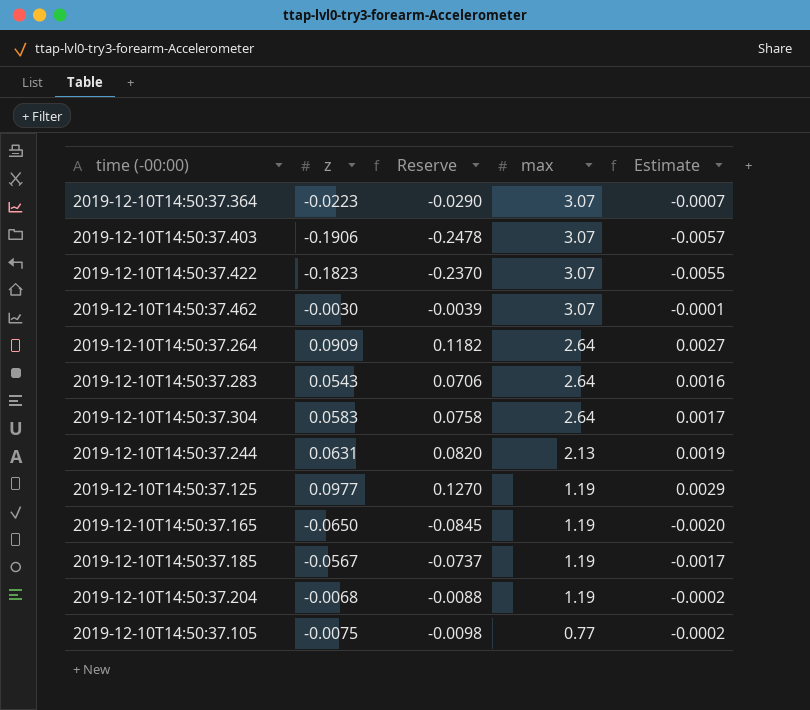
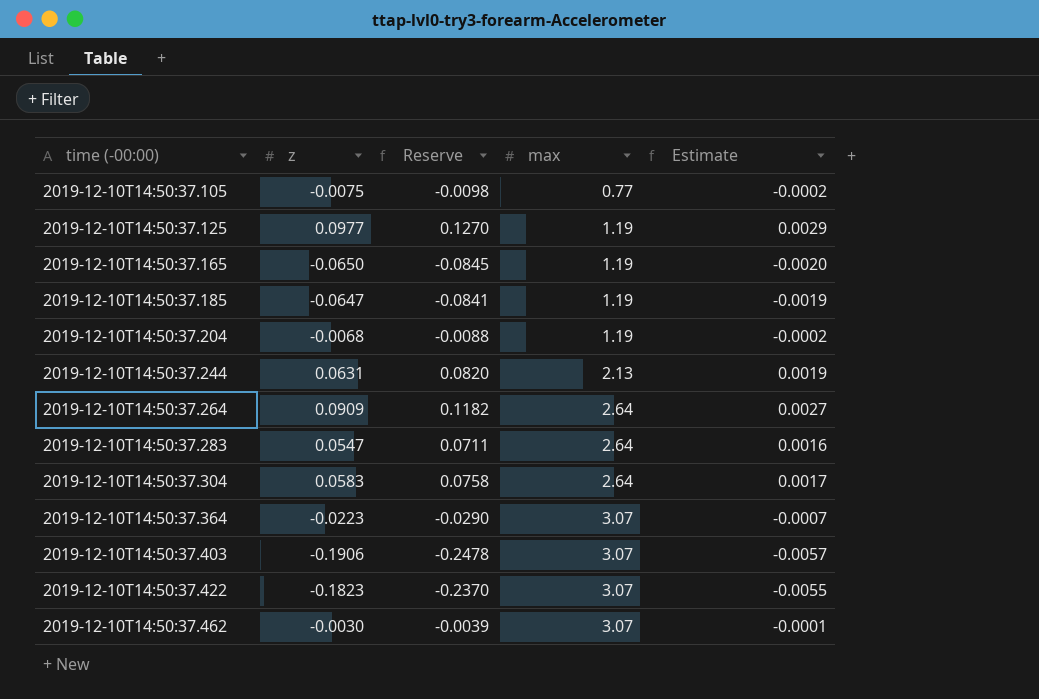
row order: max descending -> time (-00:00) ascending
2019-12-10T14:50:37.185 | z: -0.0567 -> -0.0647
2019-12-10T14:50:37.185 | Reserve: -0.0737 -> -0.0841
2019-12-10T14:50:37.185 | Estimate: -0.0017 -> -0.0019
2019-12-10T14:50:37.283 | z: 0.0543 -> 0.0547
2019-12-10T14:50:37.283 | Reserve: 0.0706 -> 0.0711

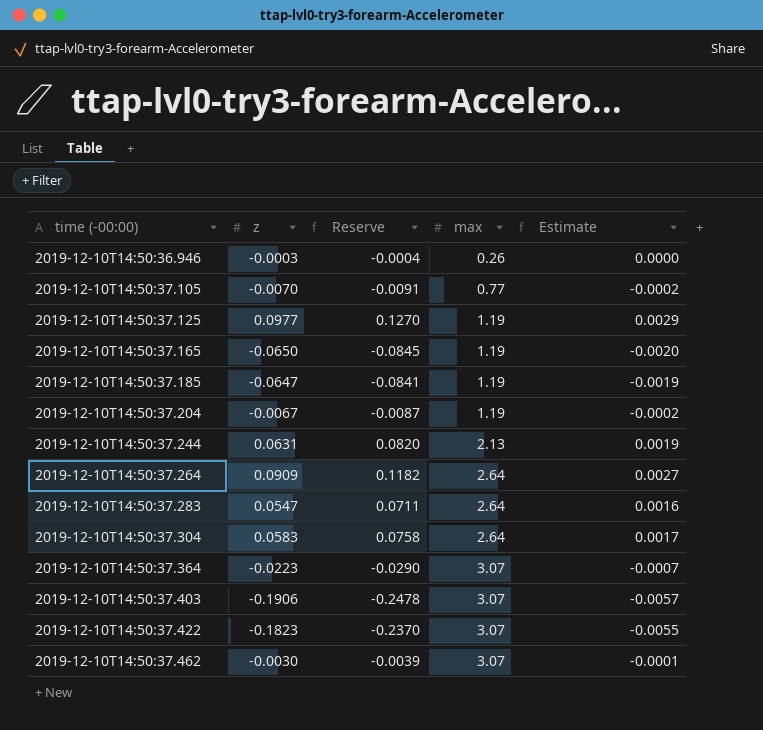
row 2019-12-10T14:50:36.946: none -> -0.0003 | -0.0004 | 0.26 | 0.0000
2019-12-10T14:50:37.105 | z: -0.0075 -> -0.0070
2019-12-10T14:50:37.105 | Reserve: -0.0098 -> -0.0091
2019-12-10T14:50:37.204 | z: -0.0068 -> -0.0067
2019-12-10T14:50:37.204 | Reserve: -0.0088 -> -0.0087

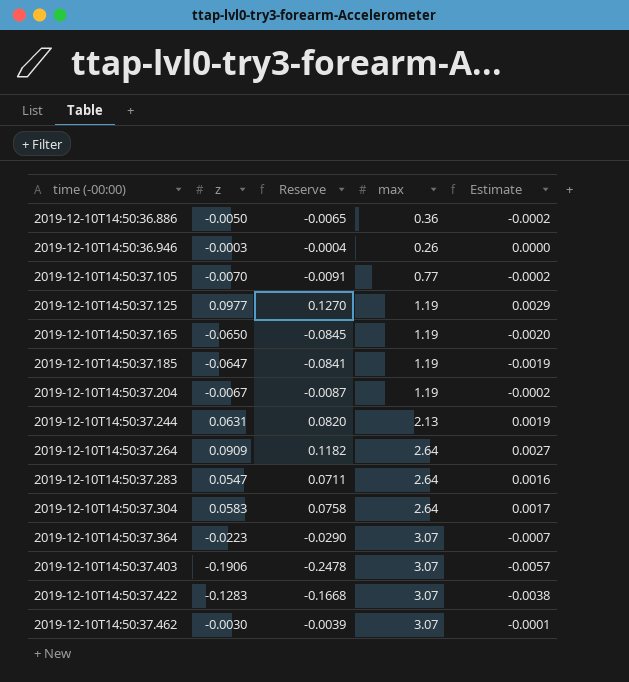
row 2019-12-10T14:50:36.886: none -> -0.0050 | -0.0065 | 0.36 | -0.0002
2019-12-10T14:50:37.422 | z: -0.1823 -> -0.1283
2019-12-10T14:50:37.422 | Reserve: -0.2370 -> -0.1668
2019-12-10T14:50:37.422 | Estimate: -0.0055 -> -0.0038

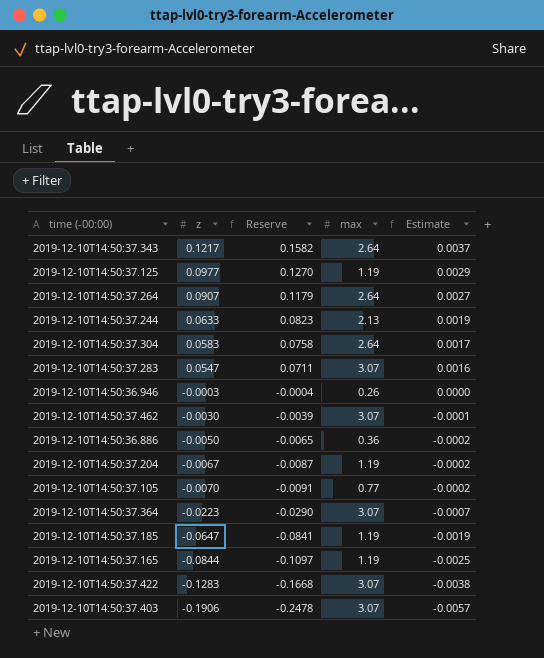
row order: time (-00:00) ascending -> z descending
row 2019-12-10T14:50:37.343: none -> 0.1217 | 0.1582 | 2.64 | 0.0037
2019-12-10T14:50:37.264 | z: 0.0909 -> 0.0907
2019-12-10T14:50:37.264 | Reserve: 0.1182 -> 0.1179
2019-12-10T14:50:37.244 | z: 0.0631 -> 0.0633
2019-12-10T14:50:37.244 | Reserve: 0.0820 -> 0.0823
2019-12-10T14:50:37.283 | max: 2.64 -> 3.07
2019-12-10T14:50:37.165 | z: -0.0650 -> -0.0844
2019-12-10T14:50:37.165 | Reserve: -0.0845 -> -0.1097
2019-12-10T14:50:37.165 | Estimate: -0.0020 -> -0.0025

